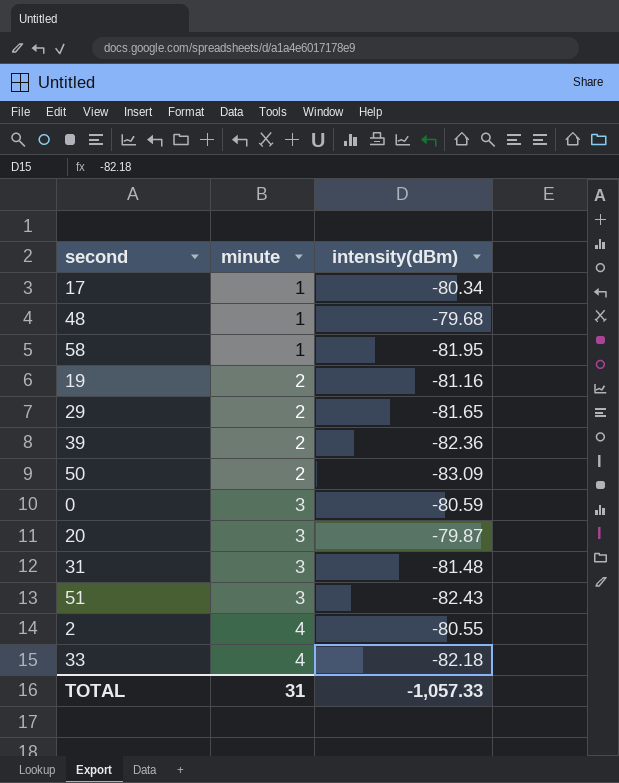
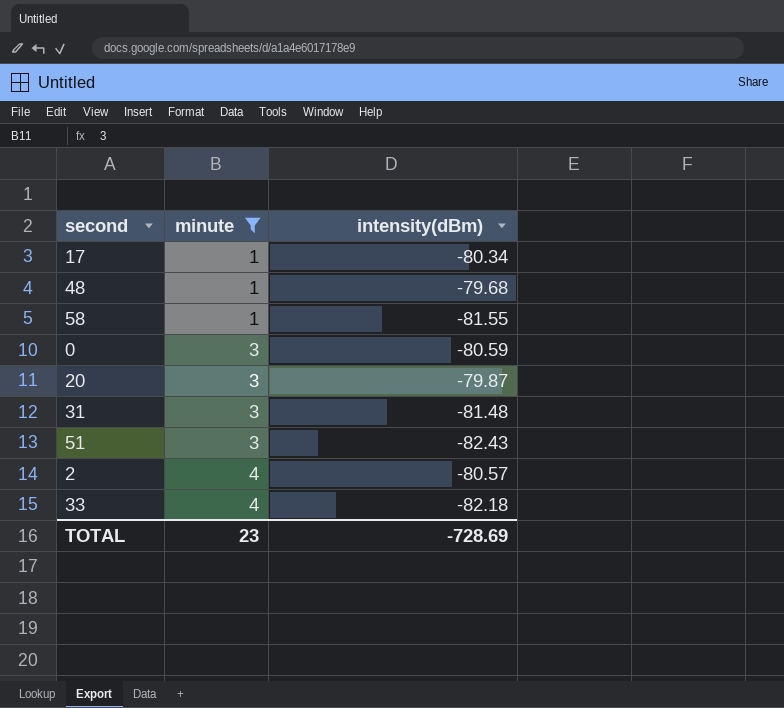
filter: none -> minute != 2
58 | intensity(dBm): -81.95 -> -81.55
2 | intensity(dBm): -80.55 -> -80.57
TOTAL | minute: 31 -> 23
TOTAL | intensity(dBm): -1,057.33 -> -728.69

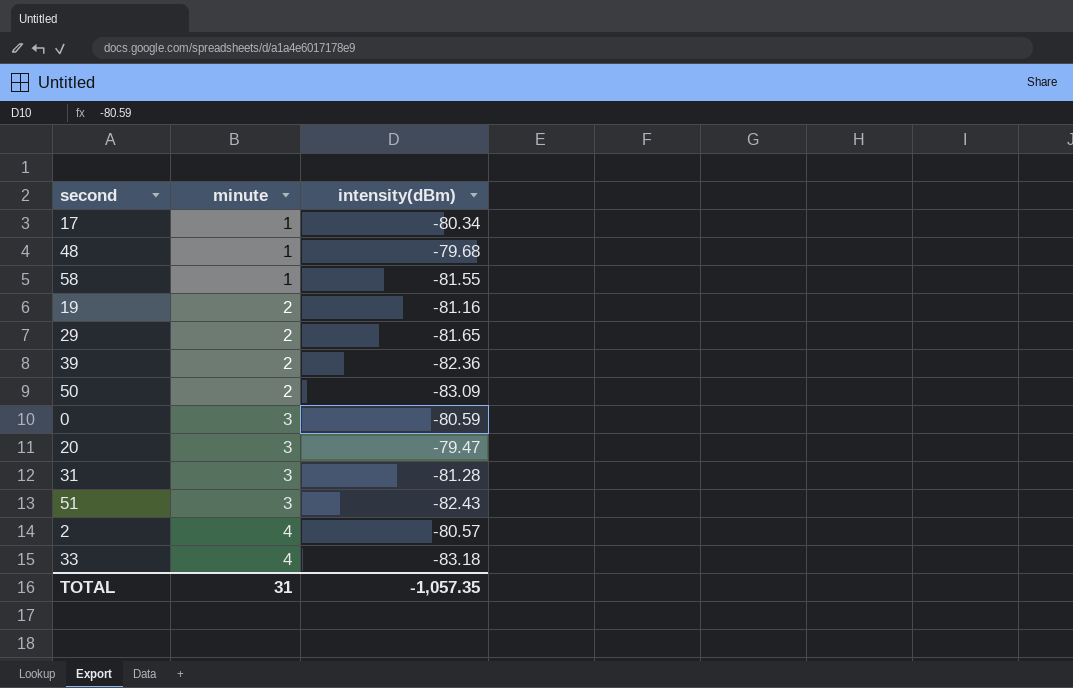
filter: minute != 2 -> none
20 | intensity(dBm): -79.87 -> -79.47
31 | intensity(dBm): -81.48 -> -81.28
33 | intensity(dBm): -82.18 -> -83.18
TOTAL | minute: 23 -> 31
TOTAL | intensity(dBm): -728.69 -> -1,057.35

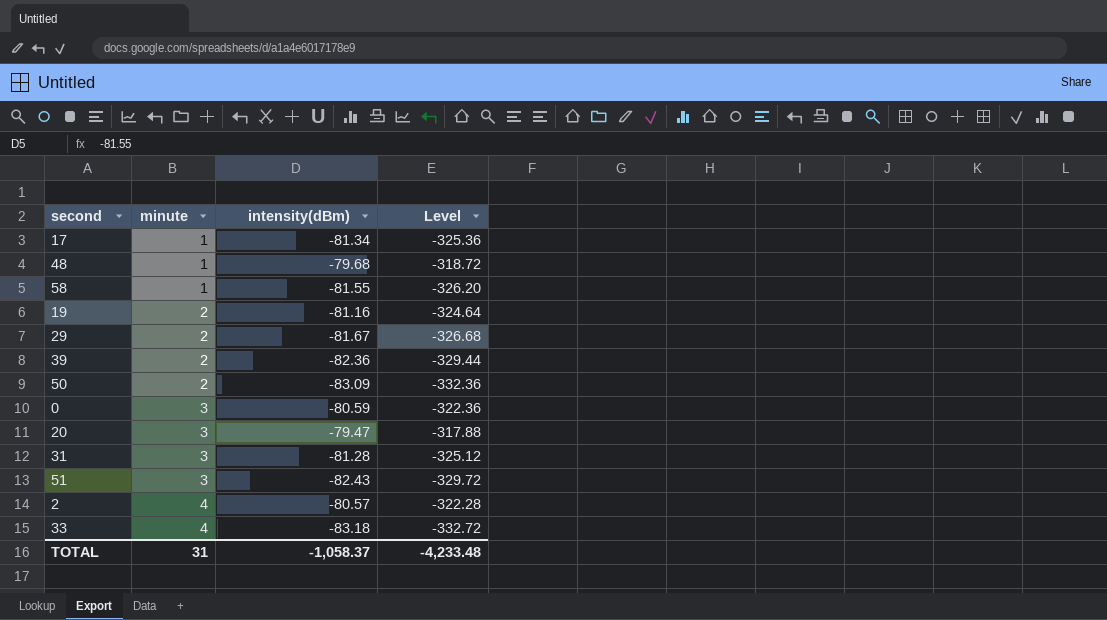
column Level | formula: none -> [intensity(dBm)] * 4
17 | intensity(dBm): -80.34 -> -81.34
29 | intensity(dBm): -81.65 -> -81.67
TOTAL | intensity(dBm): -1,057.35 -> -1,058.37

